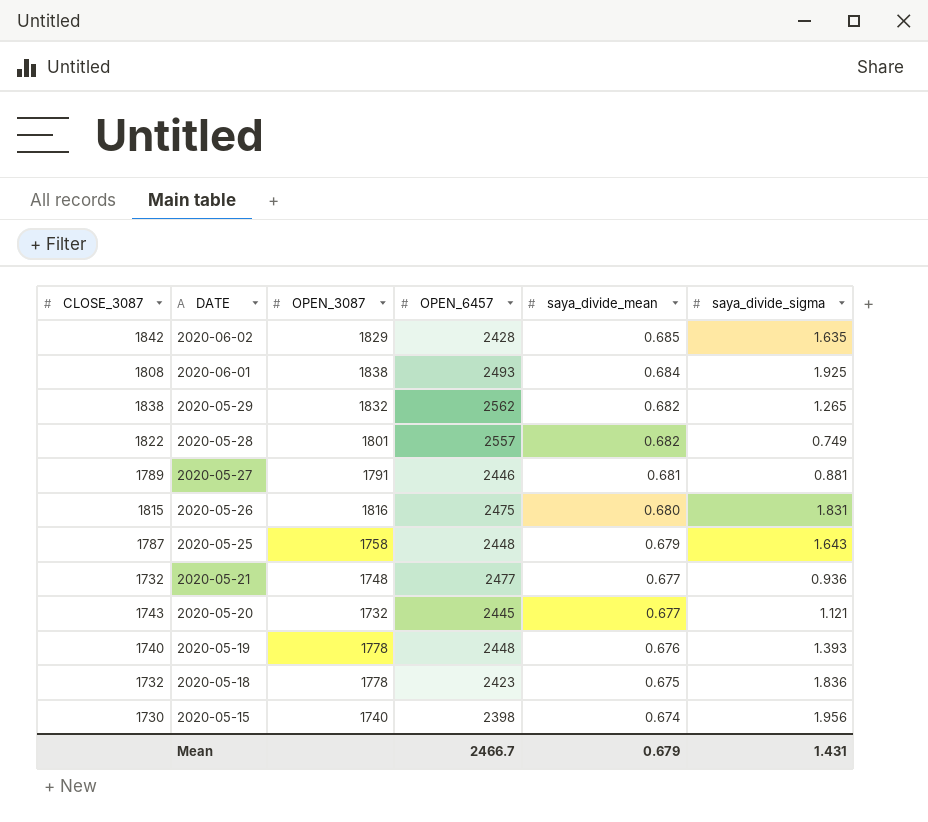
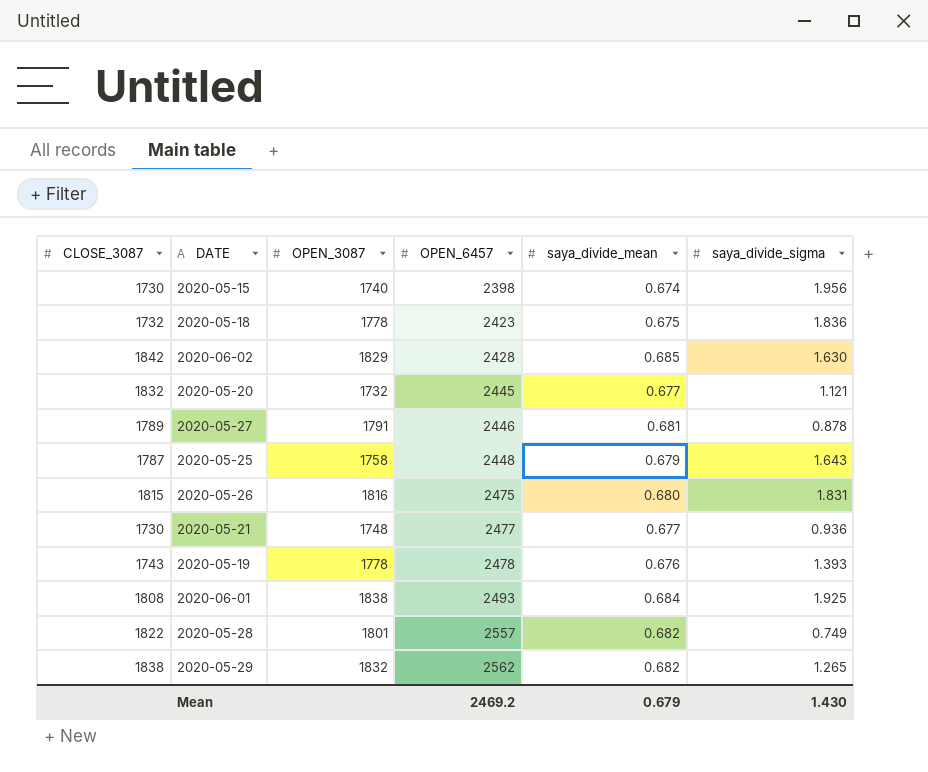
row order: DATE descending -> OPEN_6457 ascending
2020-06-02 | saya_divide_sigma: 1.635 -> 1.630
2020-05-20 | CLOSE_3087: 1743 -> 1832
2020-05-27 | saya_divide_sigma: 0.881 -> 0.878
2020-05-21 | CLOSE_3087: 1732 -> 1730
2020-05-19 | CLOSE_3087: 1740 -> 1743
2020-05-19 | OPEN_6457: 2448 -> 2478
Mean | OPEN_6457: 2466.7 -> 2469.2
Mean | saya_divide_sigma: 1.431 -> 1.430

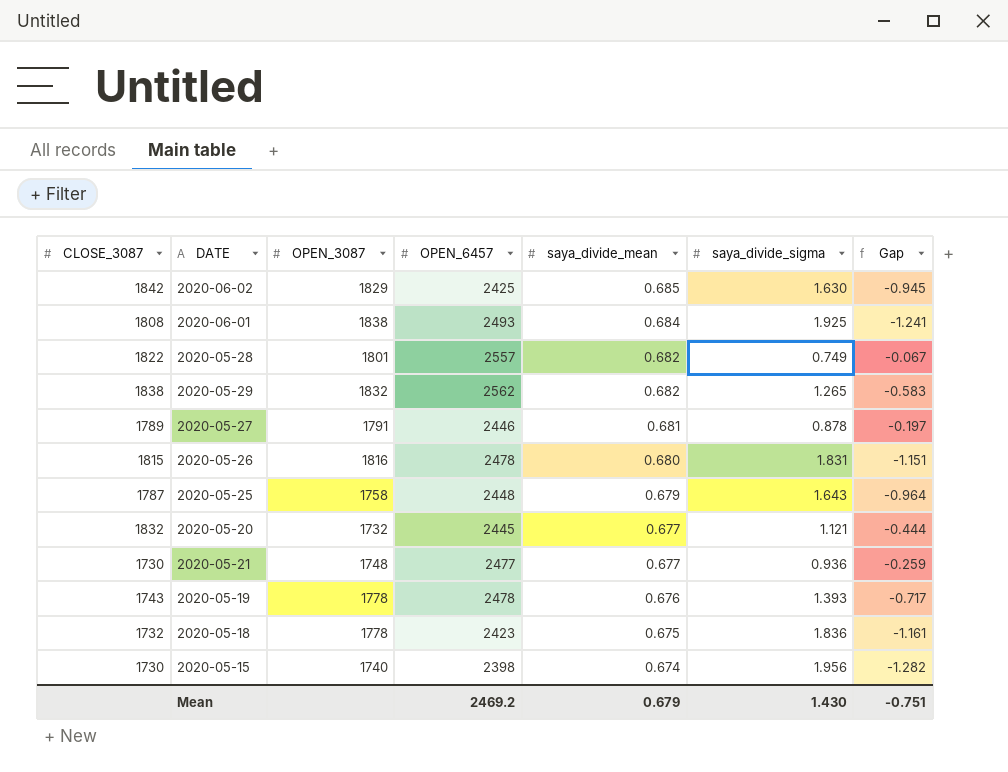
row order: OPEN_6457 ascending -> saya_divide_mean descending
column Gap | formula: none -> [saya_divide_mean] - [saya_divide_sigma]
2020-06-02 | OPEN_6457: 2428 -> 2425
2020-05-26 | OPEN_6457: 2475 -> 2478

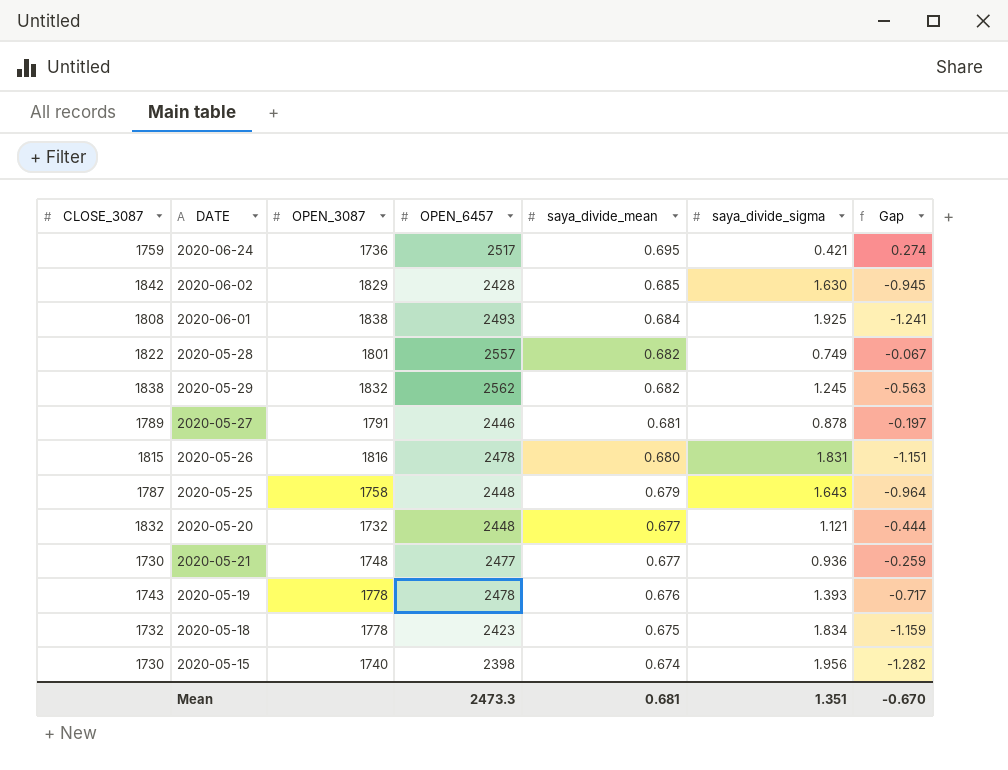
row 2020-06-24: none -> 1759 | 1736 | 2517 | 0.695 | 0.421 | 0.274
2020-06-02 | OPEN_6457: 2425 -> 2428
2020-05-29 | saya_divide_sigma: 1.265 -> 1.245
2020-05-29 | Gap: -0.583 -> -0.563
2020-05-20 | OPEN_6457: 2445 -> 2448
2020-05-18 | saya_divide_sigma: 1.836 -> 1.834
2020-05-18 | Gap: -1.161 -> -1.159
Mean | OPEN_6457: 2469.2 -> 2473.3
Mean | saya_divide_mean: 0.679 -> 0.681
Mean | saya_divide_sigma: 1.430 -> 1.351
Mean | Gap: -0.751 -> -0.670

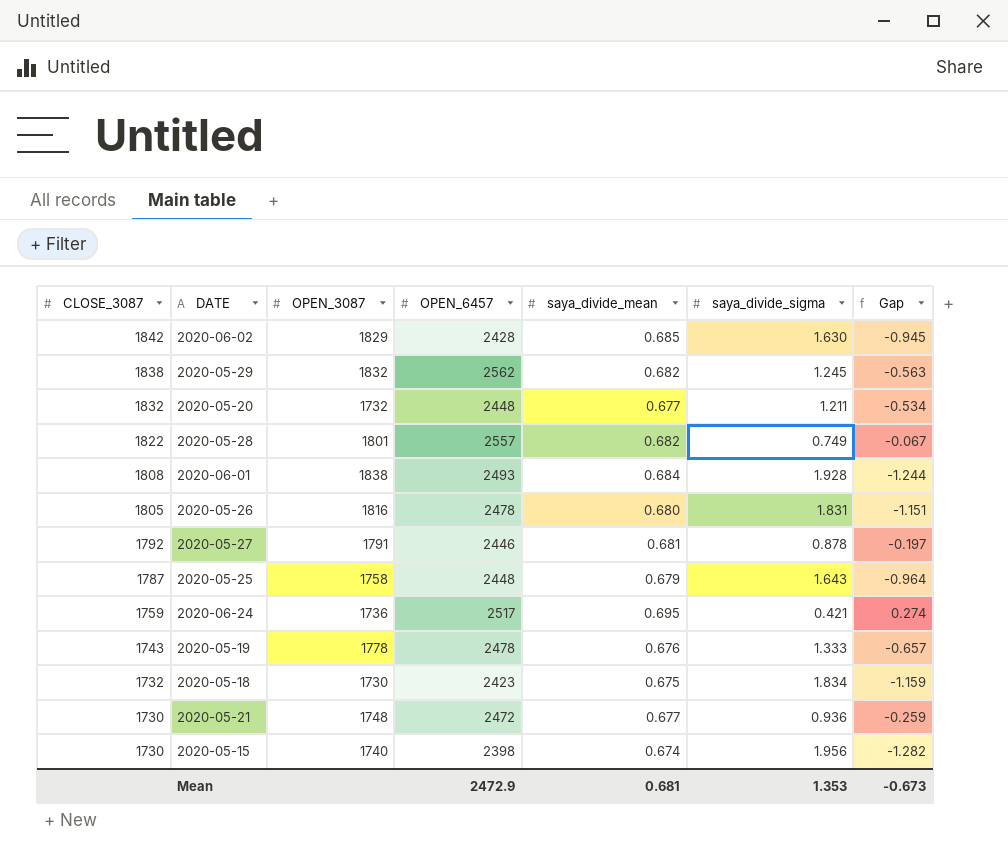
row order: saya_divide_mean descending -> CLOSE_3087 descending
2020-05-20 | saya_divide_sigma: 1.121 -> 1.211
2020-05-20 | Gap: -0.444 -> -0.534
2020-06-01 | saya_divide_sigma: 1.925 -> 1.928
2020-06-01 | Gap: -1.241 -> -1.244
2020-05-26 | CLOSE_3087: 1815 -> 1805
2020-05-27 | CLOSE_3087: 1789 -> 1792
2020-05-19 | saya_divide_sigma: 1.393 -> 1.333
2020-05-19 | Gap: -0.717 -> -0.657
2020-05-18 | OPEN_3087: 1778 -> 1730
2020-05-21 | OPEN_6457: 2477 -> 2472
Mean | OPEN_6457: 2473.3 -> 2472.9
Mean | saya_divide_sigma: 1.351 -> 1.353
Mean | Gap: -0.670 -> -0.673

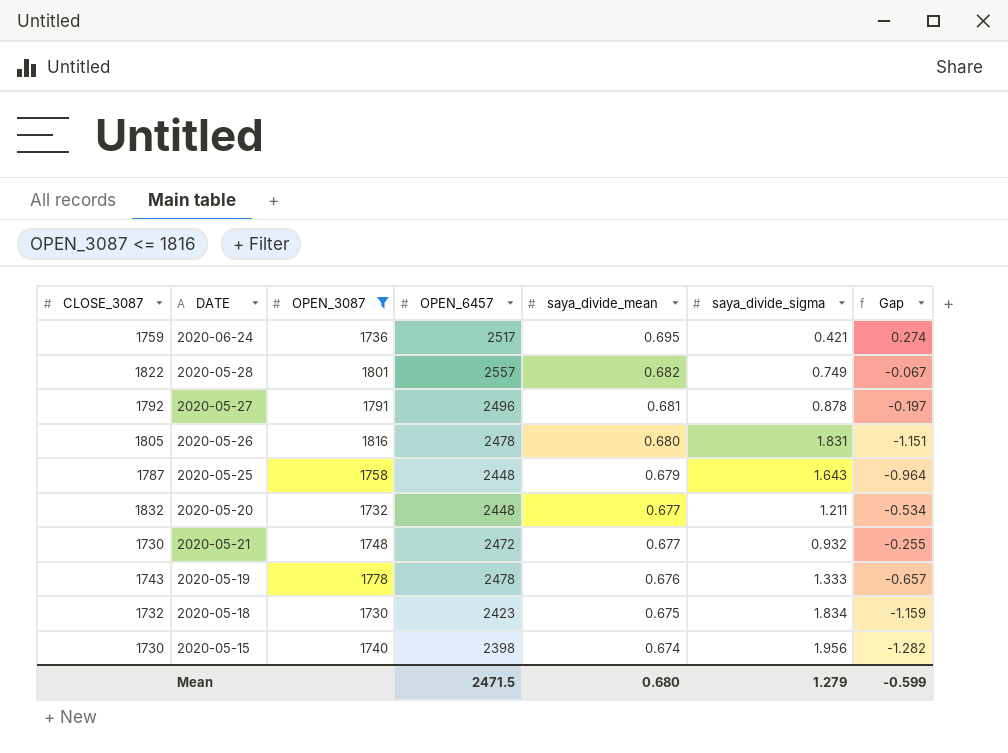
filter: none -> OPEN_3087 <= 1816
row order: CLOSE_3087 descending -> saya_divide_mean descending
2020-05-27 | OPEN_6457: 2446 -> 2496
2020-05-21 | saya_divide_sigma: 0.936 -> 0.932
2020-05-21 | Gap: -0.259 -> -0.255
Mean | OPEN_6457: 2472.9 -> 2471.5
Mean | saya_divide_mean: 0.681 -> 0.680
Mean | saya_divide_sigma: 1.353 -> 1.279
Mean | Gap: -0.673 -> -0.599

